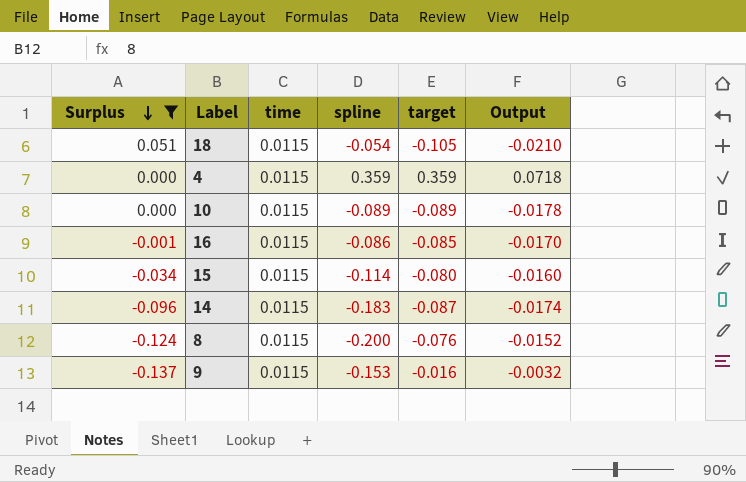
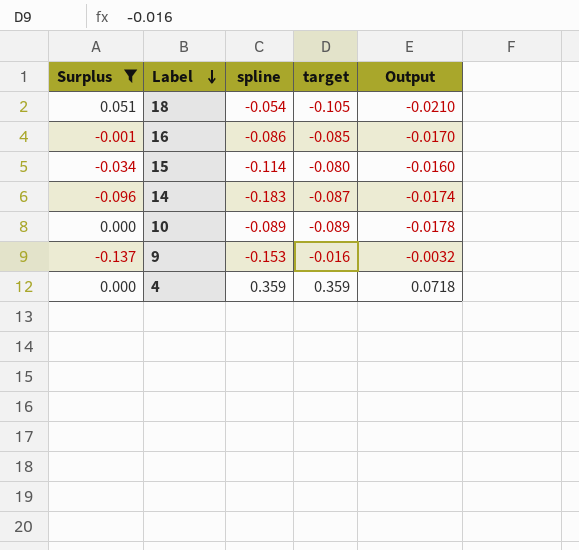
row order: Surplus descending -> Label descending
column time | position: 3 -> none
row 8: -0.124 | 0.0115 | -0.200 | -0.076 | -0.0152 -> none

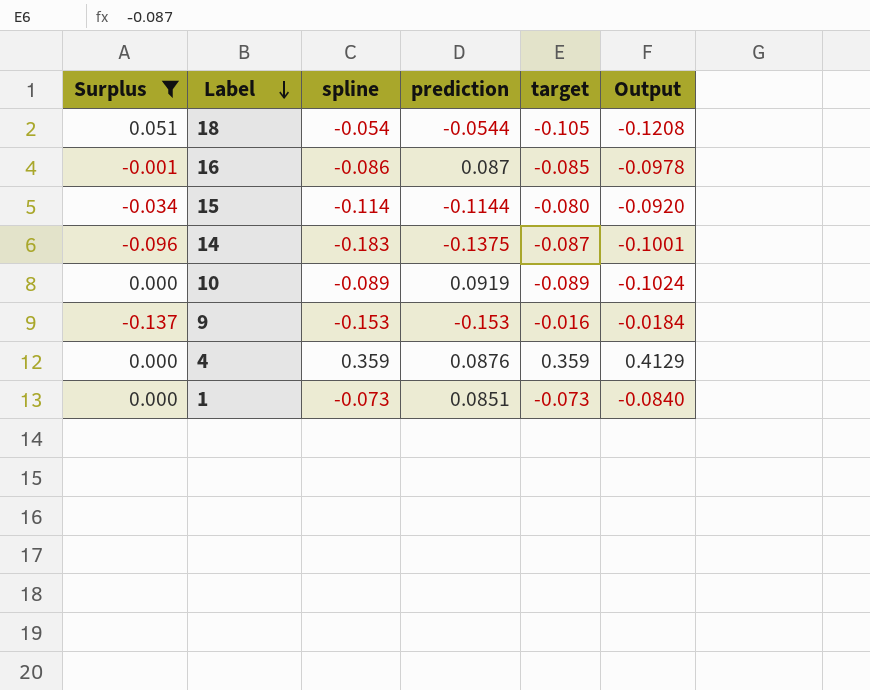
column prediction | position: none -> 4
column Output | formula: [target] * 0.2 -> [target] * 1.15
row 1: none -> 0.000 | -0.073 | 0.0851 | -0.073 | -0.0840

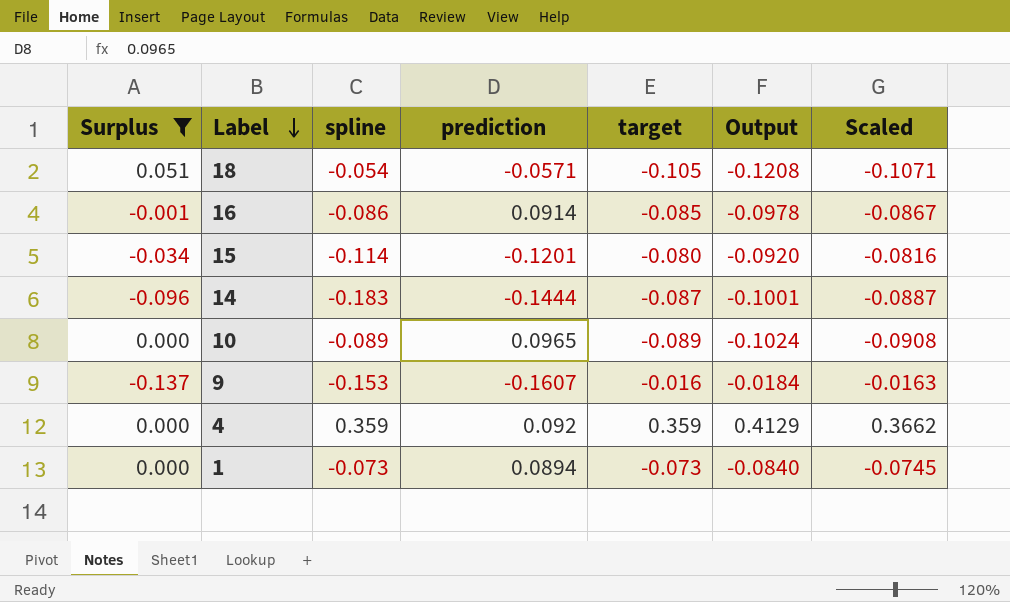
column Scaled | formula: none -> [target] * 1.02
18 | prediction: -0.0544 -> -0.0571
16 | prediction: 0.087 -> 0.0914
15 | prediction: -0.1144 -> -0.1201
14 | prediction: -0.1375 -> -0.1444
10 | prediction: 0.0919 -> 0.0965
9 | prediction: -0.153 -> -0.1607
4 | prediction: 0.0876 -> 0.092
1 | prediction: 0.0851 -> 0.0894

